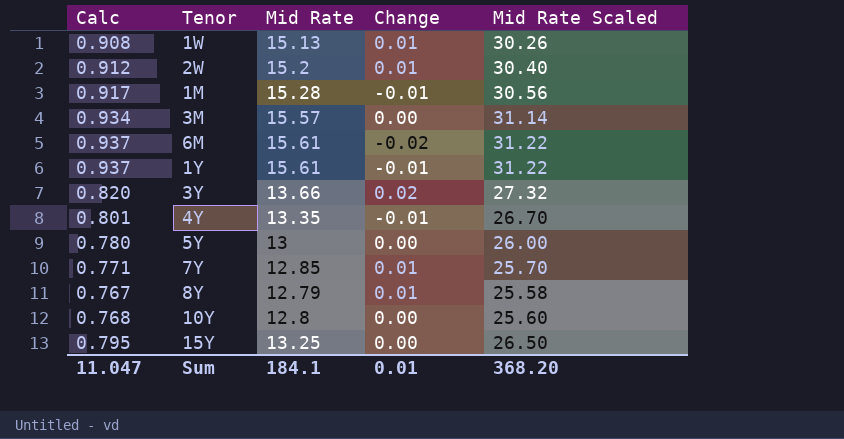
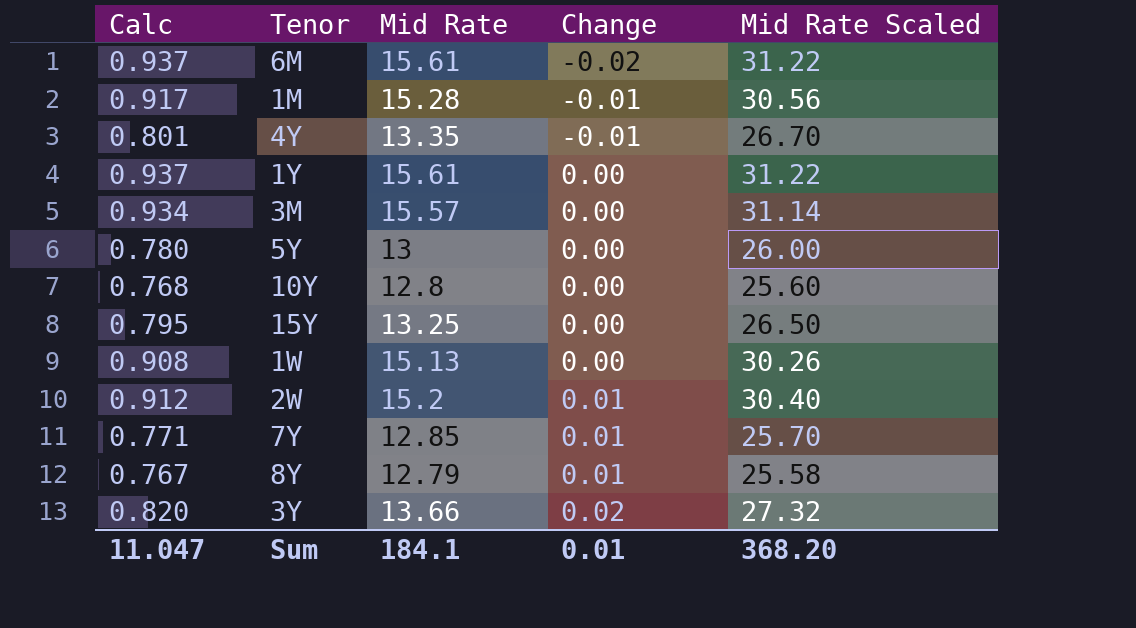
row order: none -> Change ascending
1Y | Change: -0.01 -> 0.00
1W | Change: 0.01 -> 0.00

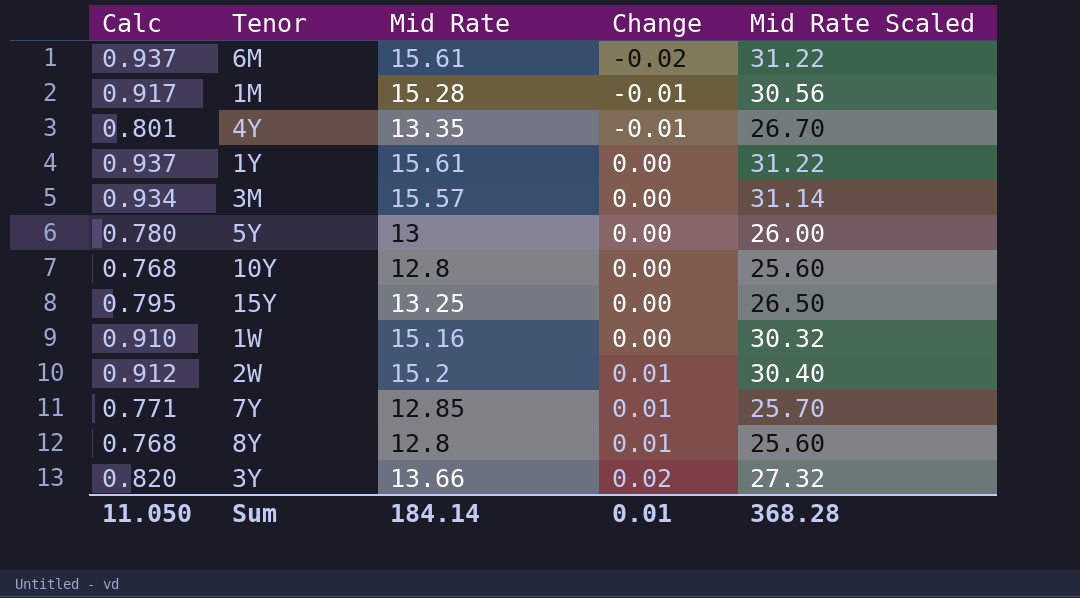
1W | Calc: 0.908 -> 0.910
1W | Mid Rate: 15.13 -> 15.16
1W | Mid Rate Scaled: 30.26 -> 30.32
8Y | Calc: 0.767 -> 0.768
8Y | Mid Rate: 12.79 -> 12.8
8Y | Mid Rate Scaled: 25.58 -> 25.60
Sum | Calc: 11.047 -> 11.050
Sum | Mid Rate: 184.1 -> 184.14
Sum | Mid Rate Scaled: 368.20 -> 368.28

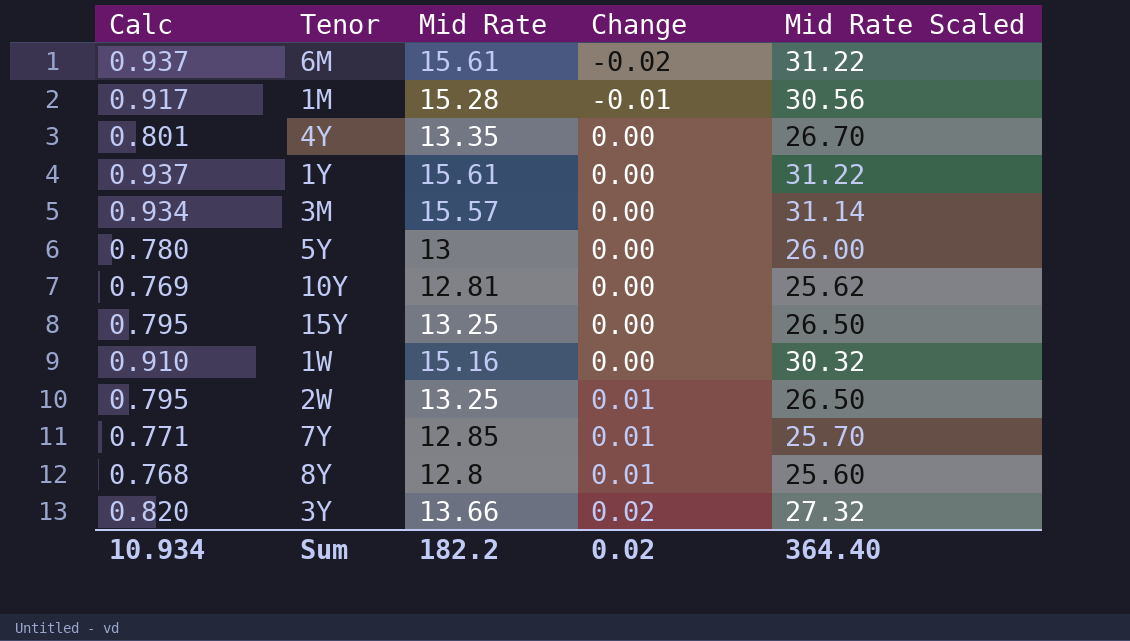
4Y | Change: -0.01 -> 0.00
10Y | Calc: 0.768 -> 0.769
10Y | Mid Rate: 12.8 -> 12.81
10Y | Mid Rate Scaled: 25.60 -> 25.62
2W | Calc: 0.912 -> 0.795
2W | Mid Rate: 15.2 -> 13.25
2W | Mid Rate Scaled: 30.40 -> 26.50
Sum | Calc: 11.050 -> 10.934
Sum | Mid Rate: 184.14 -> 182.2
Sum | Change: 0.01 -> 0.02
Sum | Mid Rate Scaled: 368.28 -> 364.40

